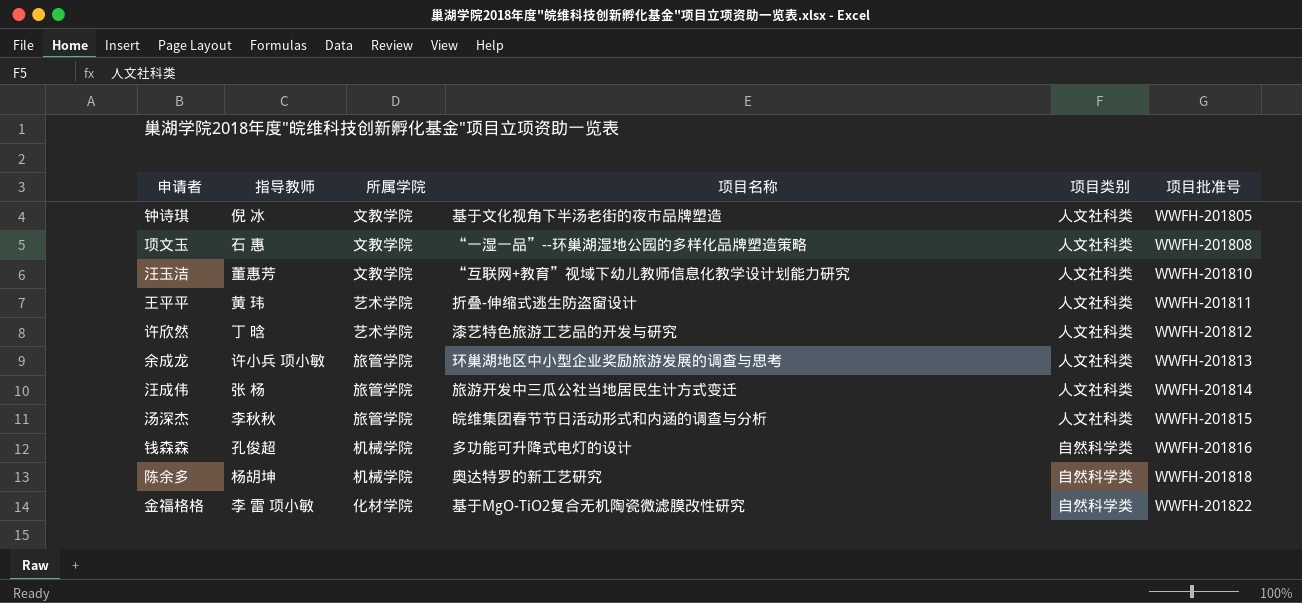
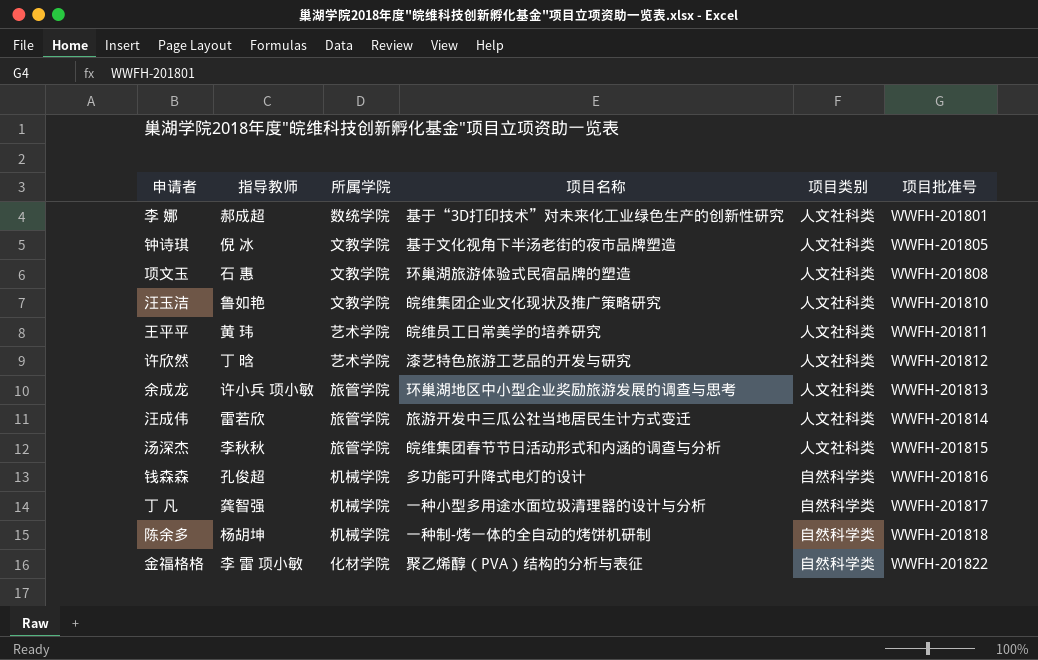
row 李 娜: none -> 郝成超 | 数统学院 | 基于“3D打印技术”对未来化工业绿色生产的创新性研究 | 人文社科类 | WWFH-201801
项文玉 | 项目名称: “一湿一品”--环巢湖湿地公园的多样化品牌塑造策略 -> 环巢湖旅游体验式民宿品牌的塑造
汪玉洁 | 指导教师: 董惠芳 -> 鲁如艳
汪玉洁 | 项目名称: “互联网+教育”视域下幼儿教师信息化教学设计划能力研究 -> 皖维集团企业文化现状及推广策略研究
王平平 | 项目名称: 折叠-伸缩式逃生防盗窗设计 -> 皖维员工日常美学的培养研究
汪成伟 | 指导教师: 张 杨 -> 雷若欣
row 丁 凡: none -> 龚智强 | 机械学院 | 一种小型多用途水面垃圾清理器的设计与分析 | 自然科学类 | WWFH-201817
陈余多 | 项目名称: 奥达特罗的新工艺研究 -> 一种制-烤一体的全自动的烤饼机研制
金福格格 | 项目名称: 基于MgO-TiO2复合无机陶瓷微滤膜改性研究 -> 聚乙烯醇（PVA）结构的分析与表征

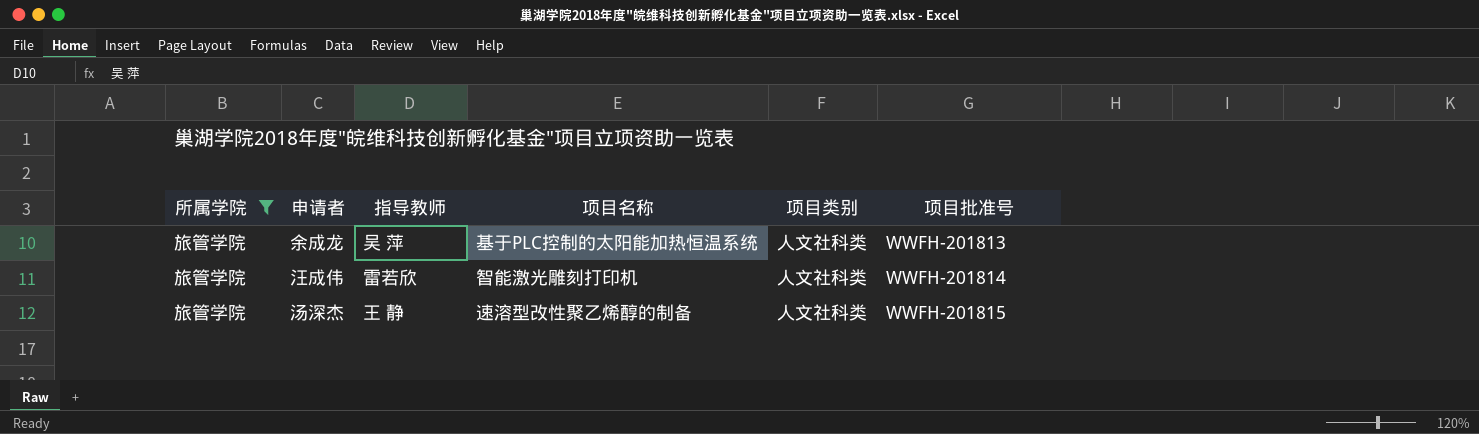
filter: none -> 所属学院 = 旅管学院
column 所属学院 | position: 3 -> 1
余成龙 | 指导教师: 许小兵 项小敏 -> 吴 萍
余成龙 | 项目名称: 环巢湖地区中小型企业奖励旅游发展的调查与思考 -> 基于PLC控制的太阳能加热恒温系统
汪成伟 | 项目名称: 旅游开发中三瓜公社当地居民生计方式变迁 -> 智能激光雕刻打印机
汤深杰 | 指导教师: 李秋秋 -> 王 静
汤深杰 | 项目名称: 皖维集团春节节日活动形式和内涵的调查与分析 -> 速溶型改性聚乙烯醇的制备

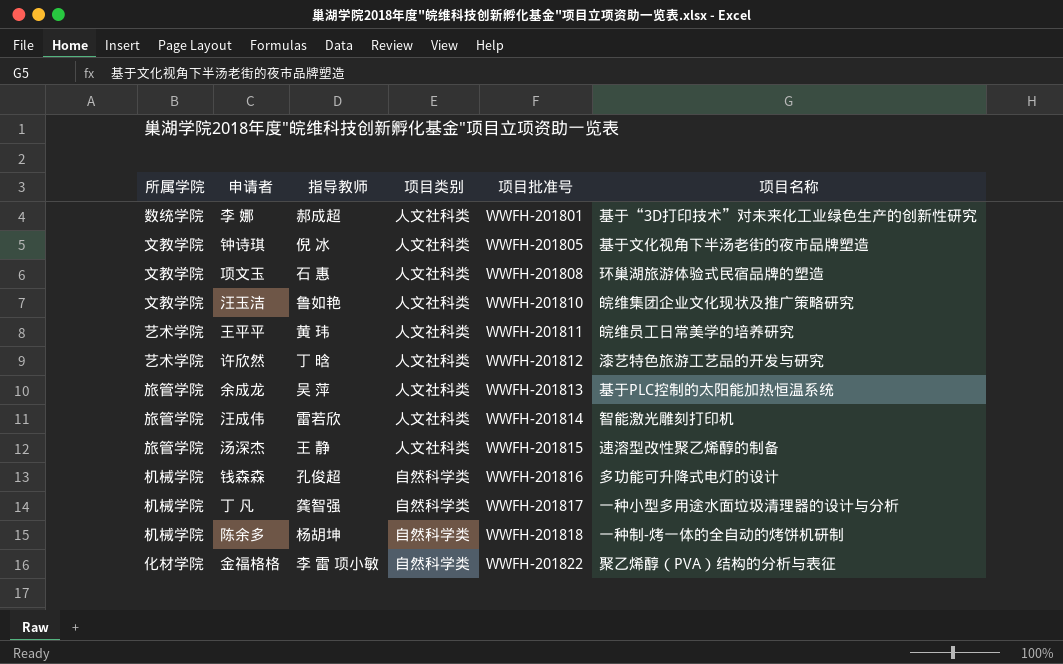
filter: 所属学院 = 旅管学院 -> none
column 项目名称 | position: 4 -> 6

